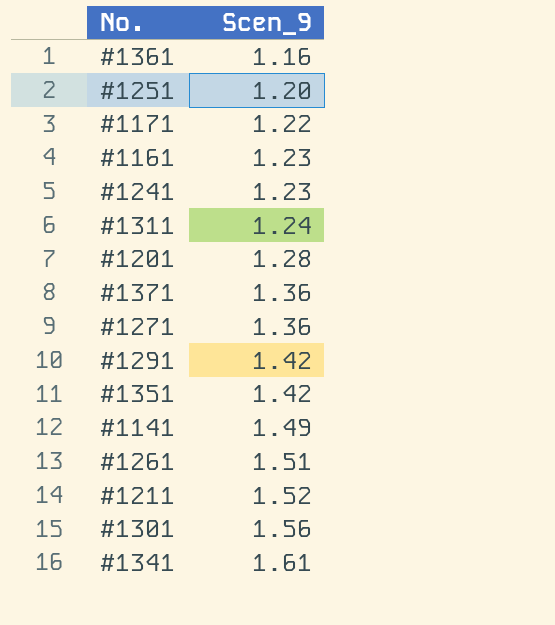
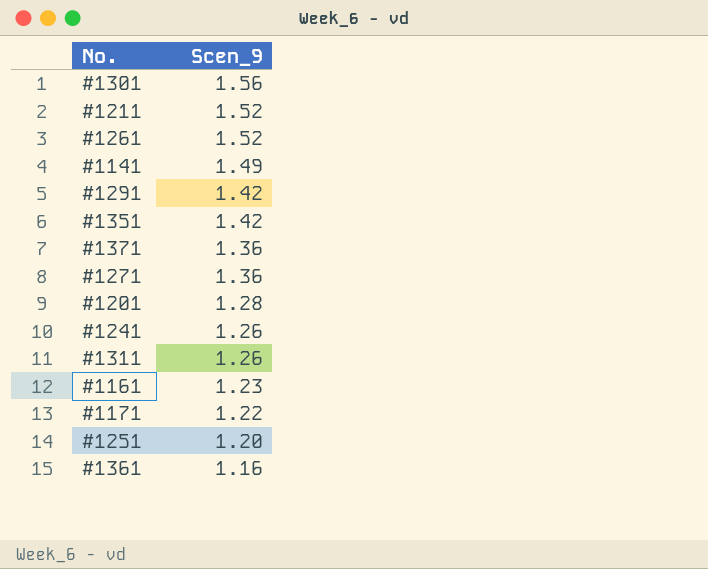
row order: Scen_9 ascending -> Scen_9 descending
row #1341: 1.61 -> none
#1261 | Scen_9: 1.51 -> 1.52
#1241 | Scen_9: 1.23 -> 1.26
#1311 | Scen_9: 1.24 -> 1.26

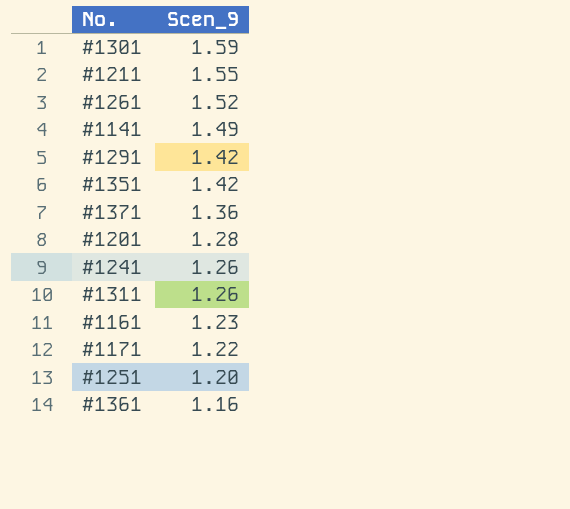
row #1271: 1.36 -> none
#1301 | Scen_9: 1.56 -> 1.59
#1211 | Scen_9: 1.52 -> 1.55

